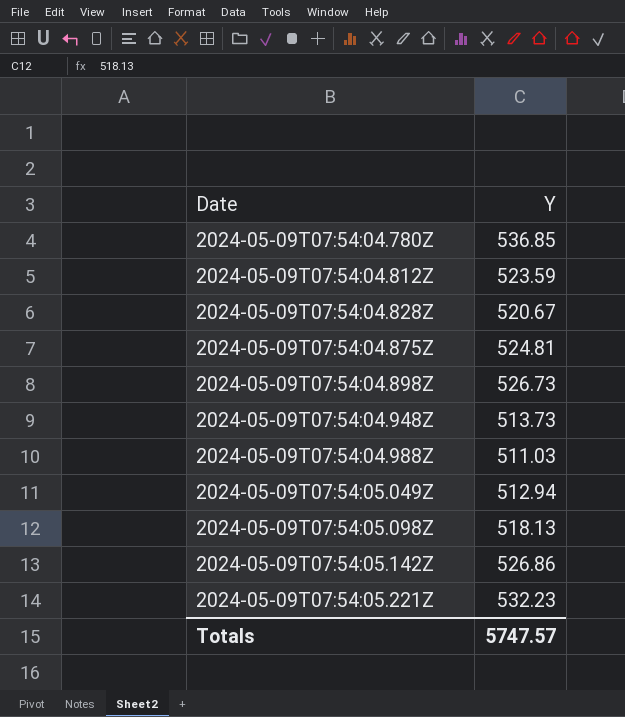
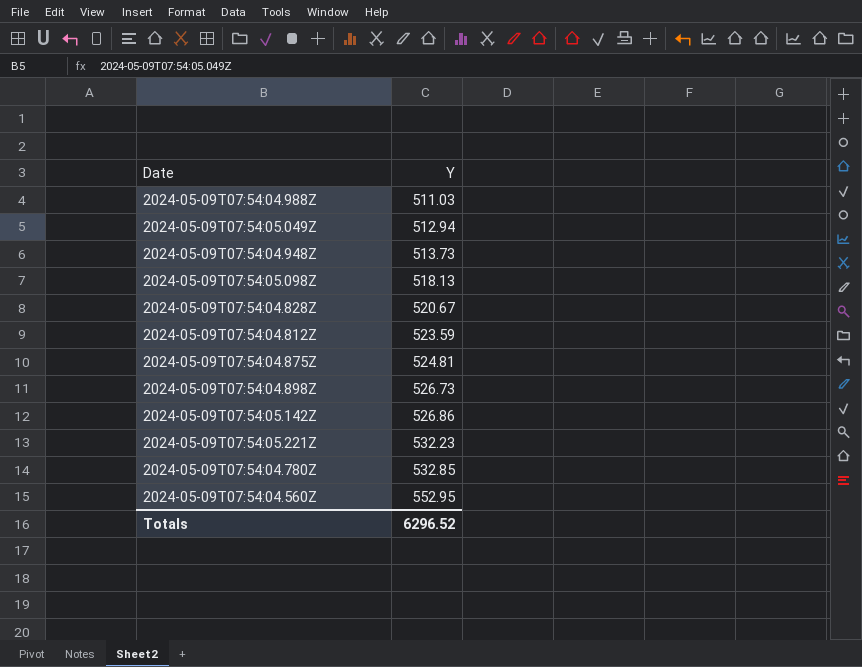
row order: Date ascending -> Y ascending
2024-05-09T07:54:04.780Z | Y: 536.85 -> 532.85
row 2024-05-09T07:54:04.560Z: none -> 552.95
Totals | Y: 5747.57 -> 6296.52

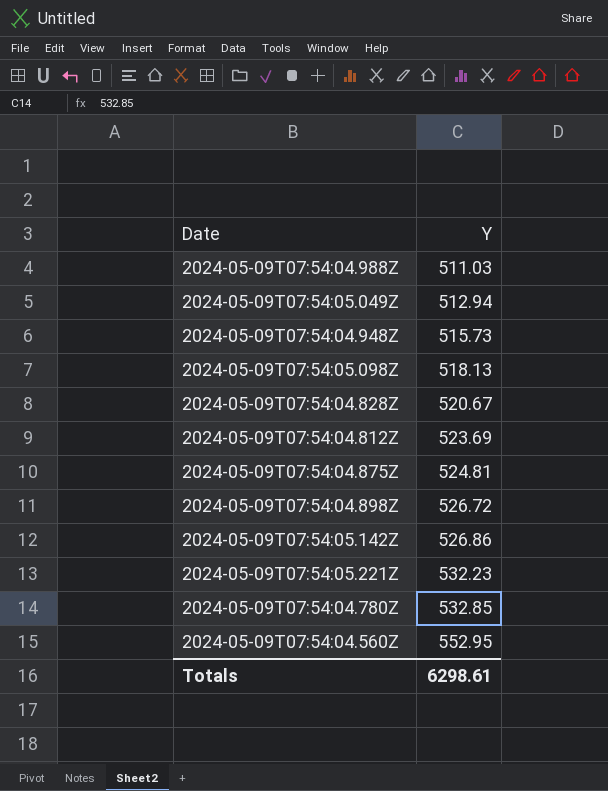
2024-05-09T07:54:04.948Z | Y: 513.73 -> 515.73
2024-05-09T07:54:04.812Z | Y: 523.59 -> 523.69
2024-05-09T07:54:04.898Z | Y: 526.73 -> 526.72
Totals | Y: 6296.52 -> 6298.61

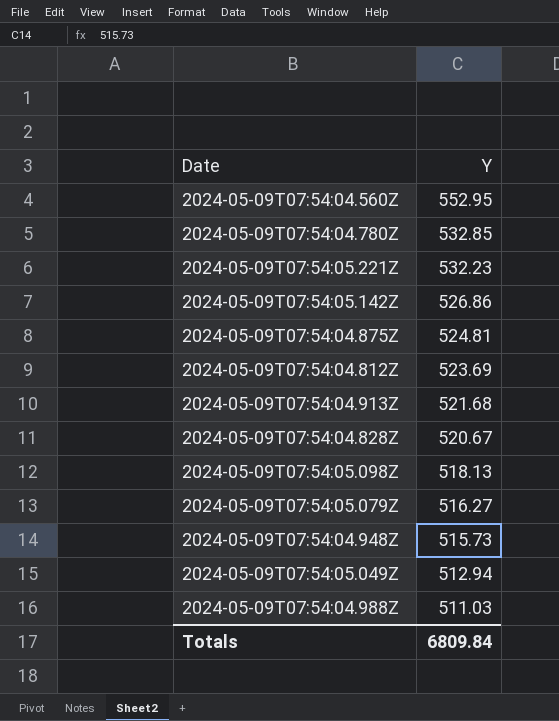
row order: Y ascending -> Y descending
row 2024-05-09T07:54:04.898Z: 526.72 -> none
row 2024-05-09T07:54:04.913Z: none -> 521.68
row 2024-05-09T07:54:05.079Z: none -> 516.27
Totals | Y: 6298.61 -> 6809.84

